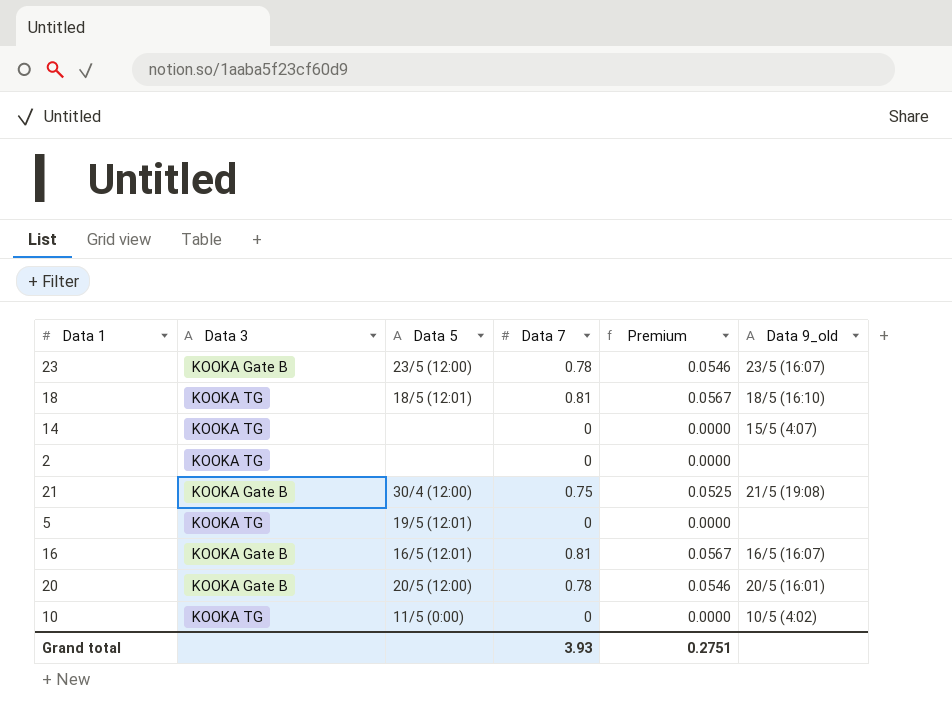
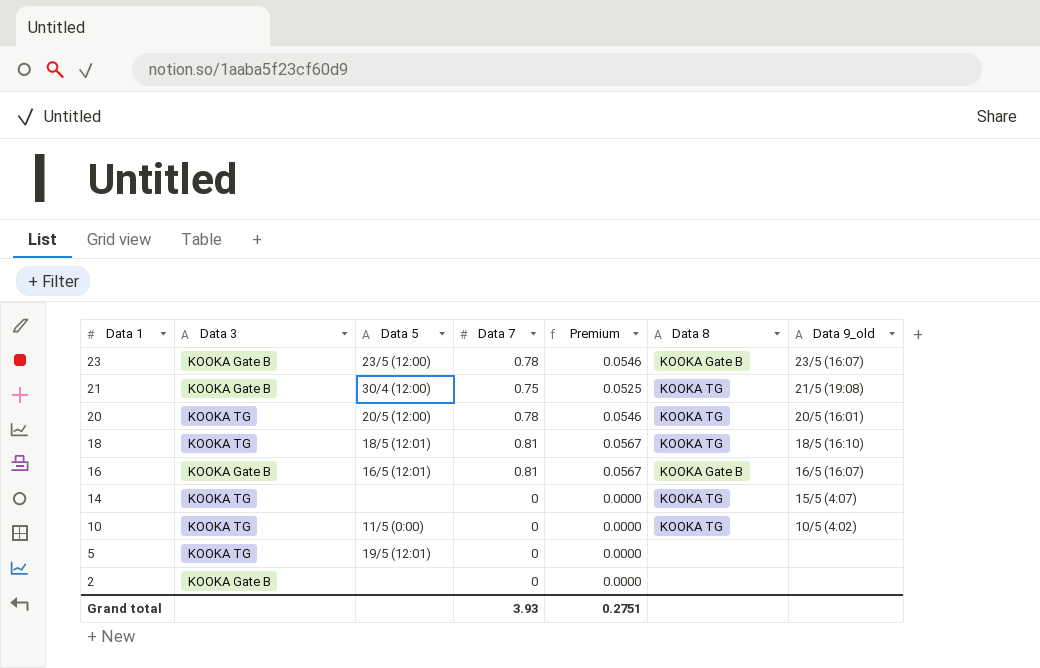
row order: none -> Data 1 descending
column Data 8 | position: none -> 6
20 | Data 3: KOOKA Gate B -> KOOKA TG
2 | Data 3: KOOKA TG -> KOOKA Gate B

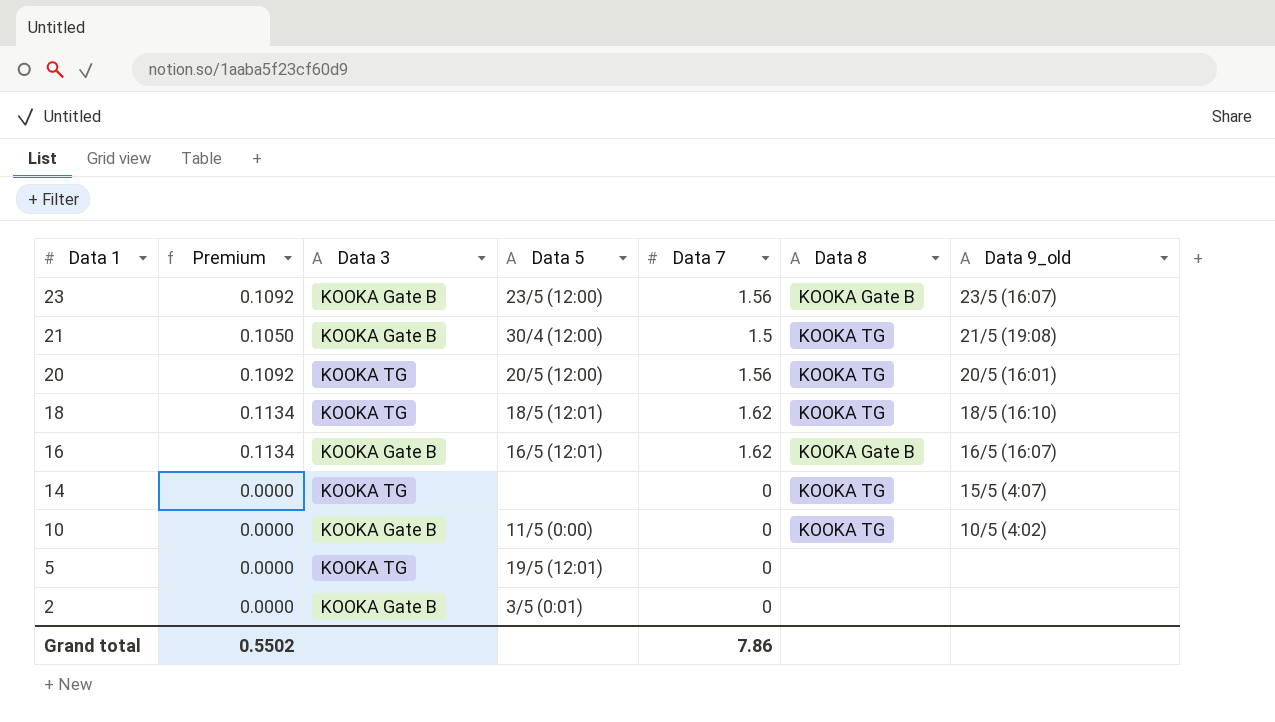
column Premium | position: 5 -> 2
23 | Premium: 0.0546 -> 0.1092
23 | Data 7: 0.78 -> 1.56
21 | Premium: 0.0525 -> 0.1050
21 | Data 7: 0.75 -> 1.5
20 | Premium: 0.0546 -> 0.1092
20 | Data 7: 0.78 -> 1.56
18 | Premium: 0.0567 -> 0.1134
18 | Data 7: 0.81 -> 1.62
16 | Premium: 0.0567 -> 0.1134
16 | Data 7: 0.81 -> 1.62
10 | Data 3: KOOKA TG -> KOOKA Gate B
2 | Data 5: none -> 3/5 (0:01)
Grand total | Premium: 0.2751 -> 0.5502
Grand total | Data 7: 3.93 -> 7.86

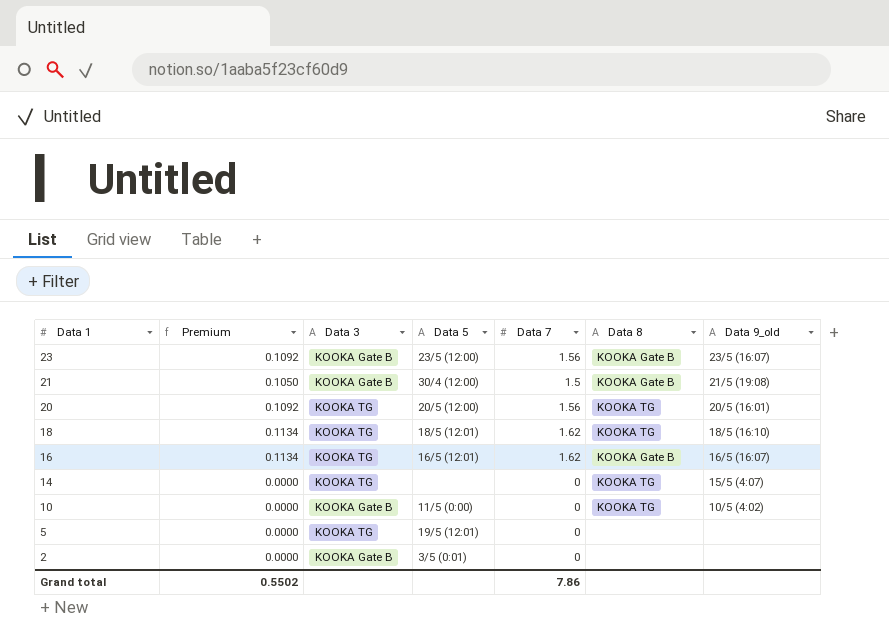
21 | Data 8: KOOKA TG -> KOOKA Gate B
16 | Data 3: KOOKA Gate B -> KOOKA TG

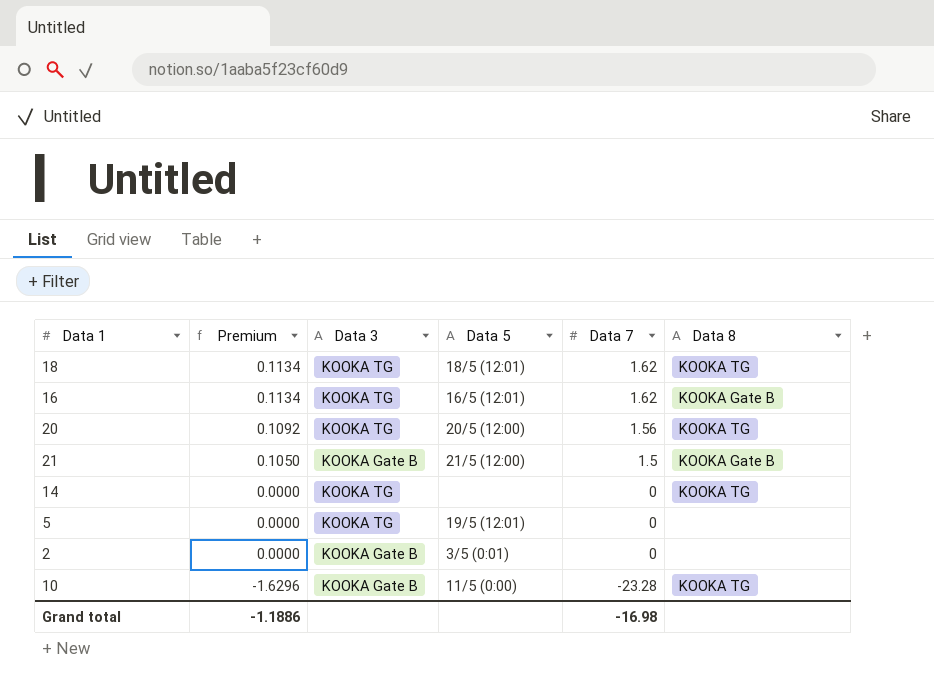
row order: Data 1 descending -> Premium descending
column Data 9_old | position: 7 -> none
row 23: 0.1092 | KOOKA Gate B | 23/5 (12:00) | 1.56 | KOOKA Gate B | 23/5 (16:07) -> none
21 | Data 5: 30/4 (12:00) -> 21/5 (12:00)
10 | Premium: 0.0000 -> -1.6296
10 | Data 7: 0 -> -23.28
Grand total | Premium: 0.5502 -> -1.1886
Grand total | Data 7: 7.86 -> -16.98

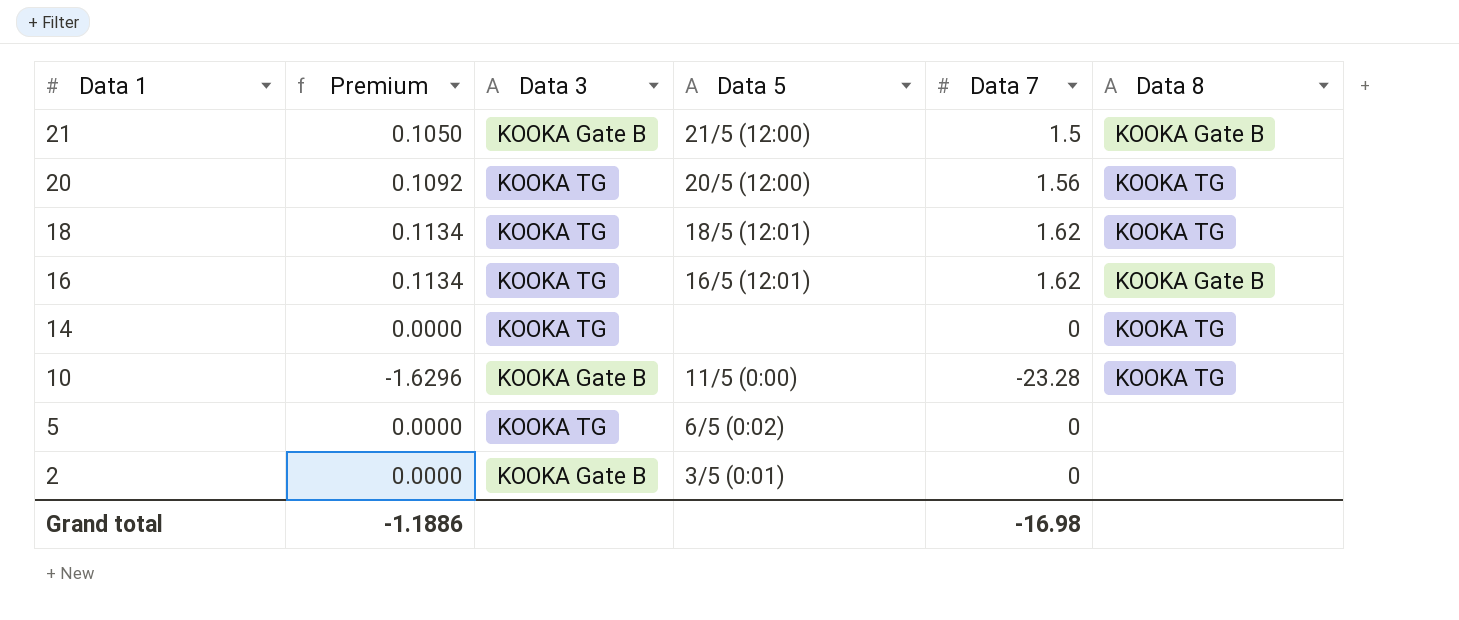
row order: Premium descending -> Data 1 descending
5 | Data 5: 19/5 (12:01) -> 6/5 (0:02)

